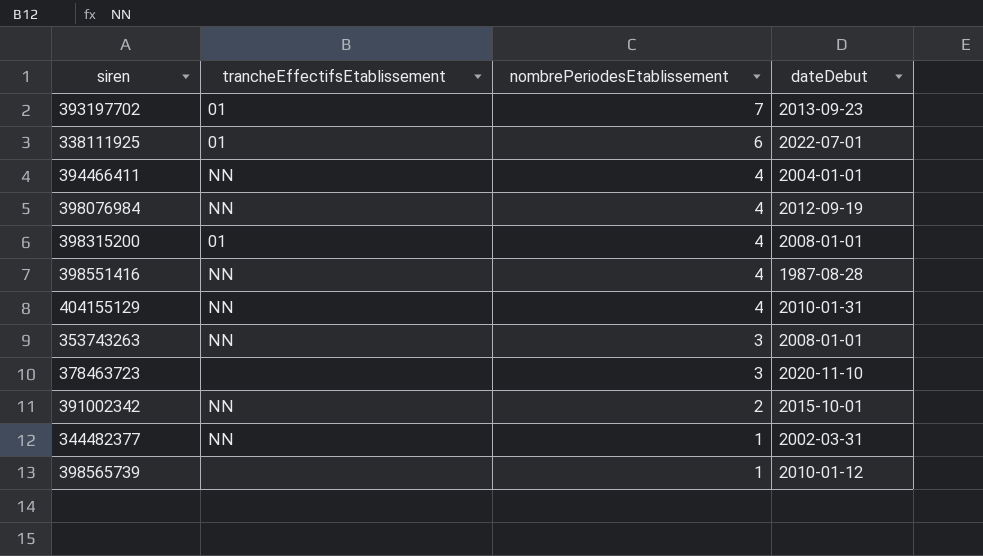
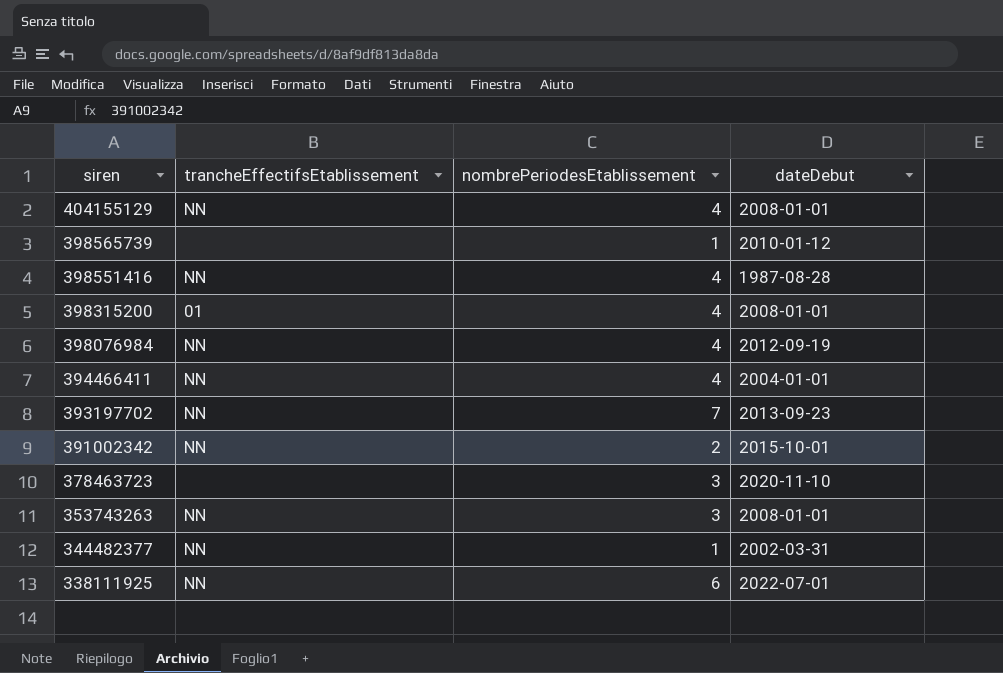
row order: nombrePeriodesEtablissement descending -> siren descending
404155129 | dateDebut: 2010-01-31 -> 2008-01-01
393197702 | trancheEffectifsEtablissement: 01 -> NN
338111925 | trancheEffectifsEtablissement: 01 -> NN

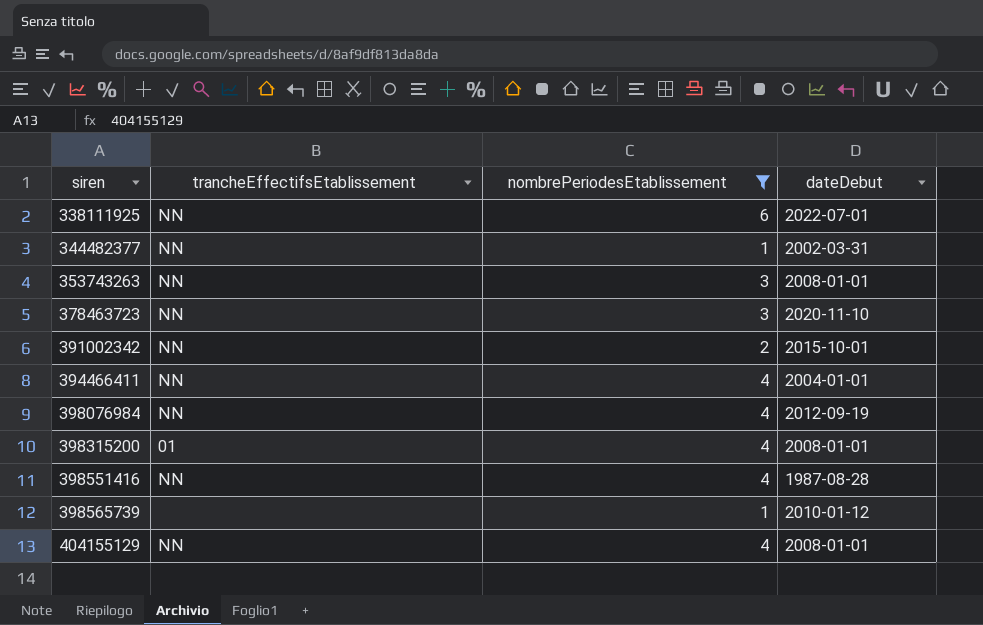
filter: none -> nombrePeriodesEtablissement != 7
row order: siren descending -> siren ascending
378463723 | trancheEffectifsEtablissement: none -> NN

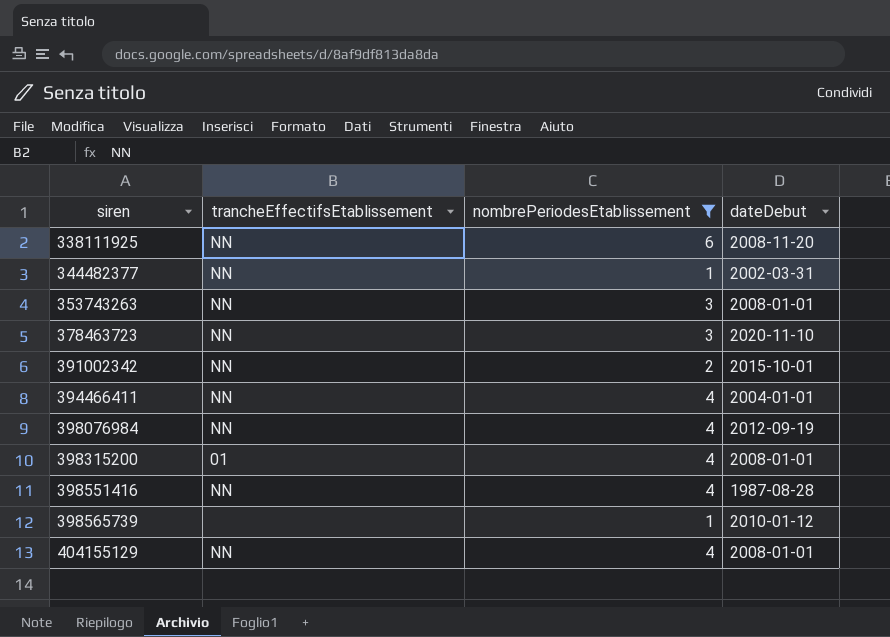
338111925 | dateDebut: 2022-07-01 -> 2008-11-20

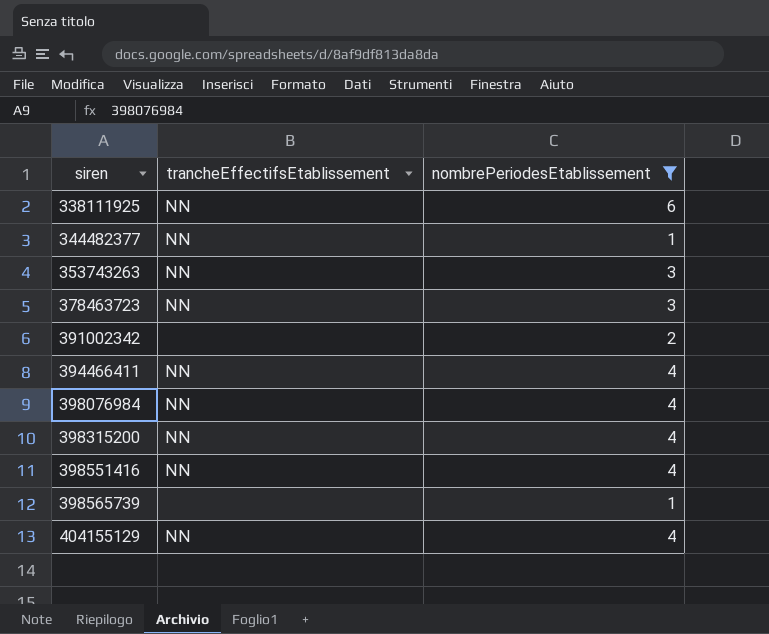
column dateDebut | position: 4 -> none
391002342 | trancheEffectifsEtablissement: NN -> none
398315200 | trancheEffectifsEtablissement: 01 -> NN

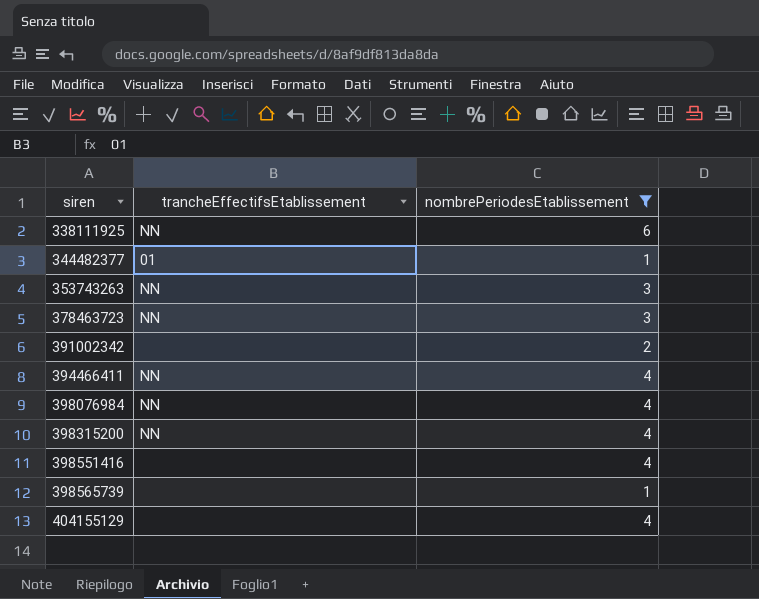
344482377 | trancheEffectifsEtablissement: NN -> 01
398551416 | trancheEffectifsEtablissement: NN -> none
404155129 | trancheEffectifsEtablissement: NN -> none

